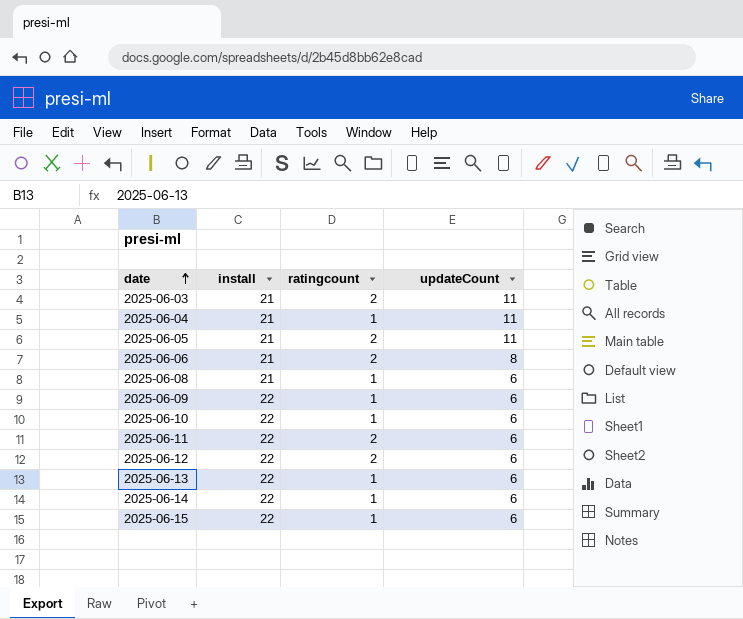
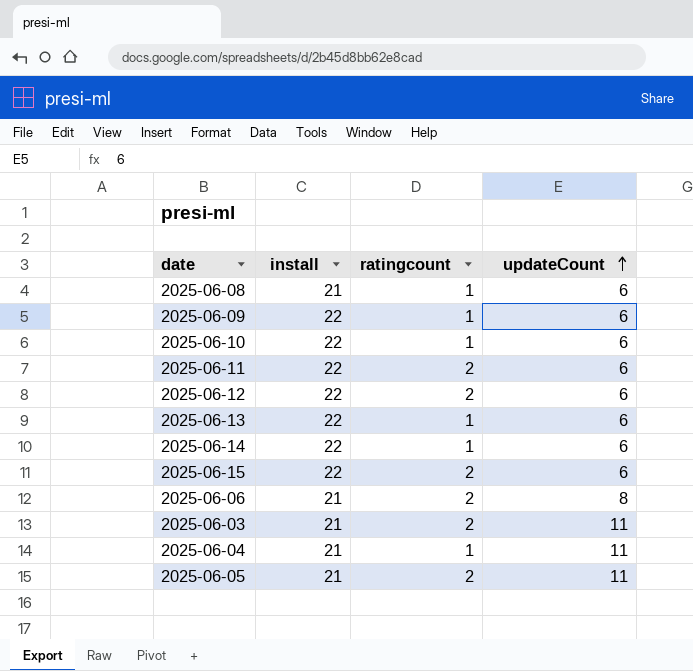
row order: date ascending -> updateCount ascending
2025-06-15 | ratingcount: 1 -> 2

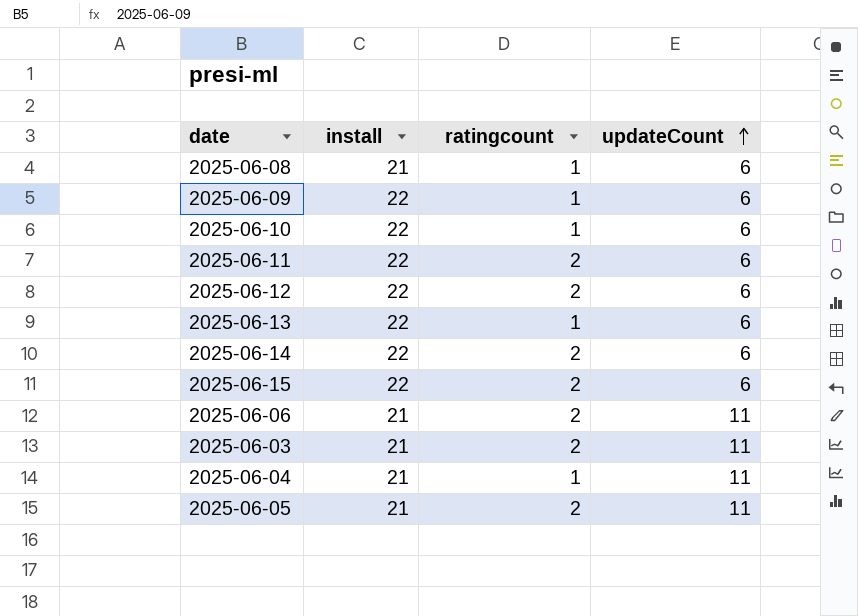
2025-06-14 | ratingcount: 1 -> 2
2025-06-06 | updateCount: 8 -> 11

